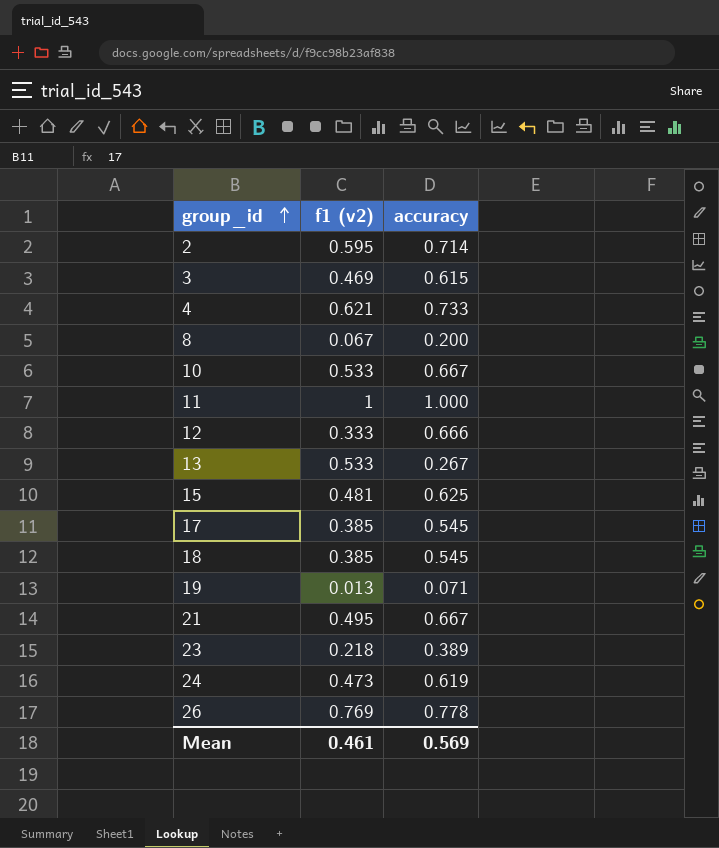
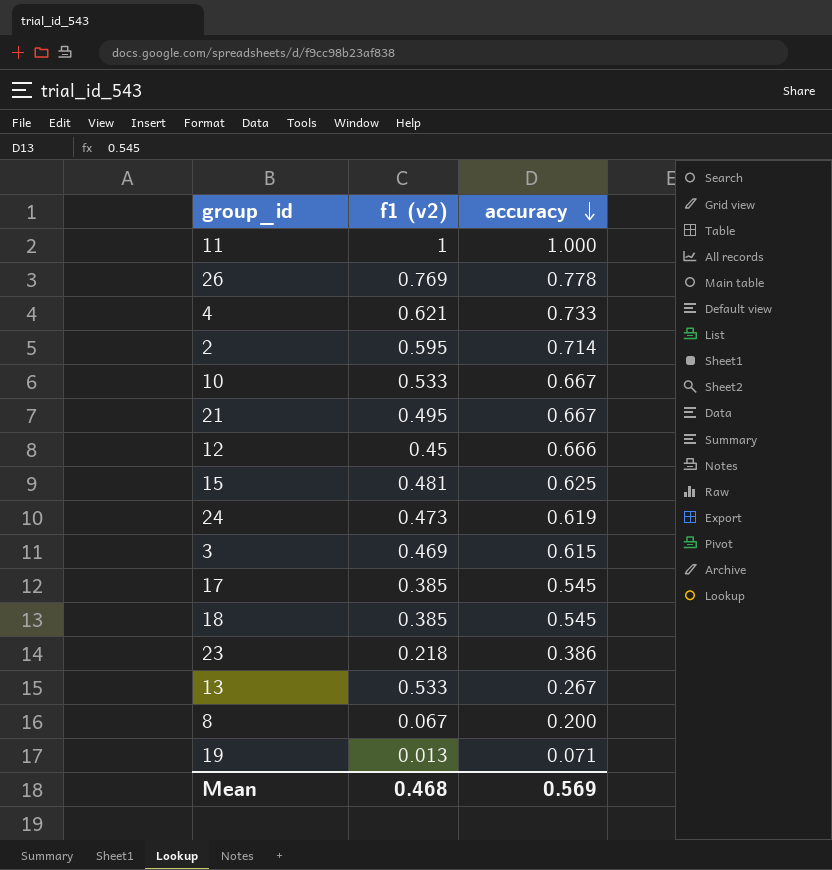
row order: group_id ascending -> accuracy descending
12 | f1 (v2): 0.333 -> 0.45
23 | accuracy: 0.389 -> 0.386
Mean | f1 (v2): 0.461 -> 0.468

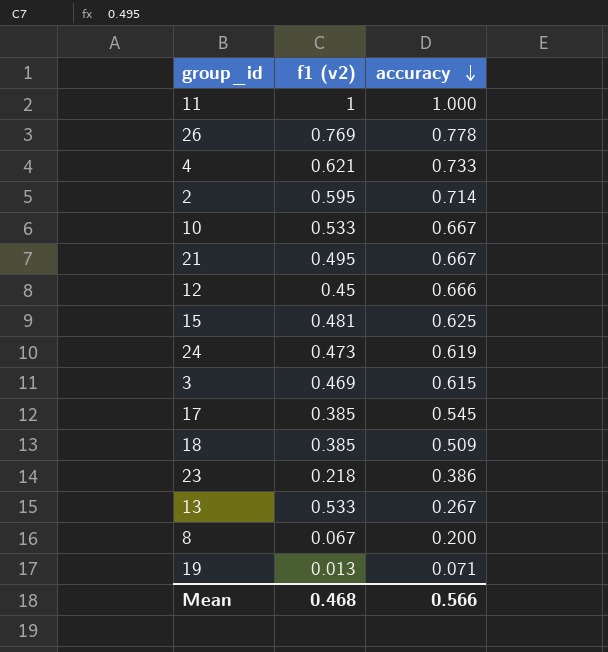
18 | accuracy: 0.545 -> 0.509
Mean | accuracy: 0.569 -> 0.566

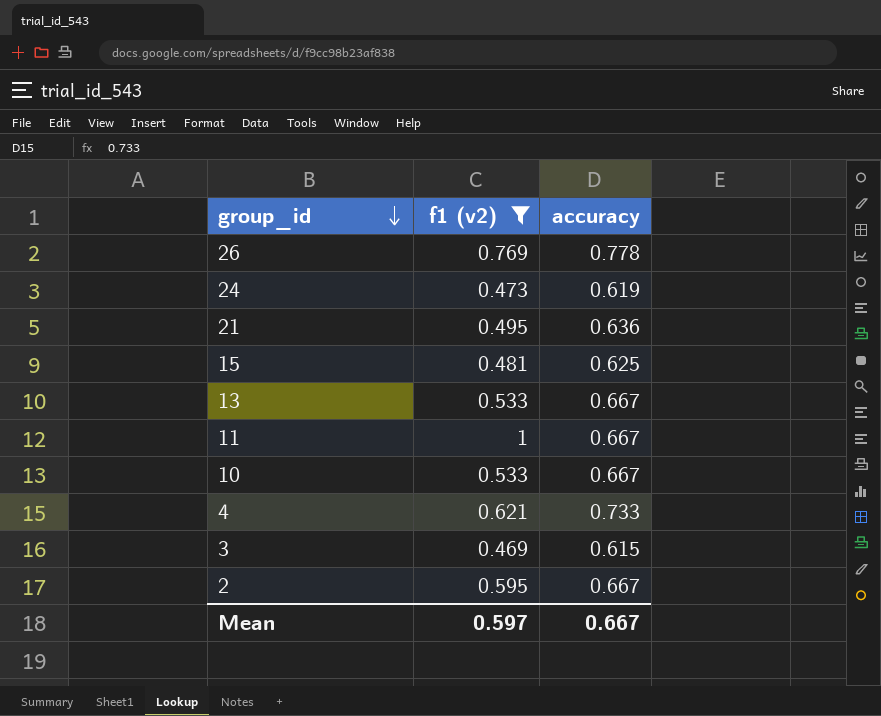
filter: none -> f1 (v2) >= 0.469
row order: accuracy descending -> group_id descending
21 | accuracy: 0.667 -> 0.636
13 | accuracy: 0.267 -> 0.667
11 | accuracy: 1.000 -> 0.667
2 | accuracy: 0.714 -> 0.667
Mean | f1 (v2): 0.468 -> 0.597
Mean | accuracy: 0.566 -> 0.667

